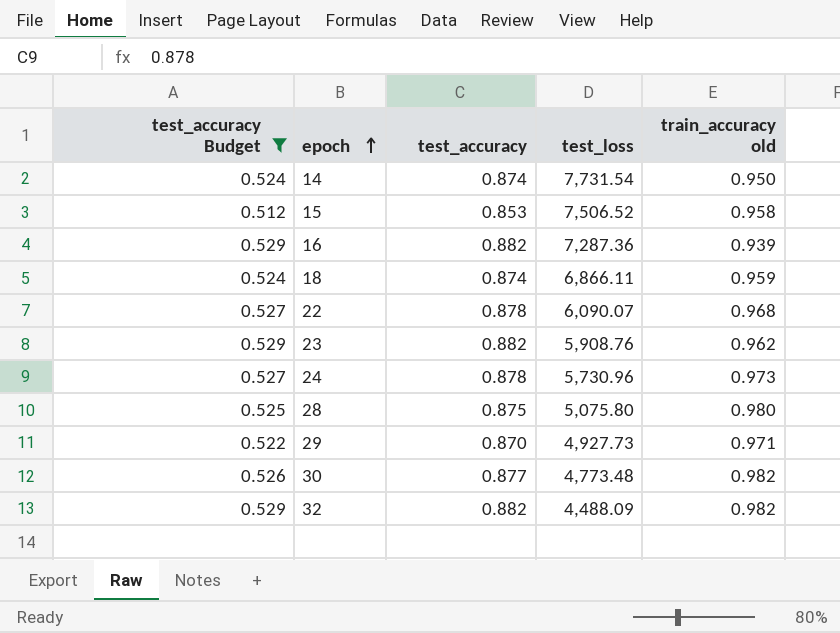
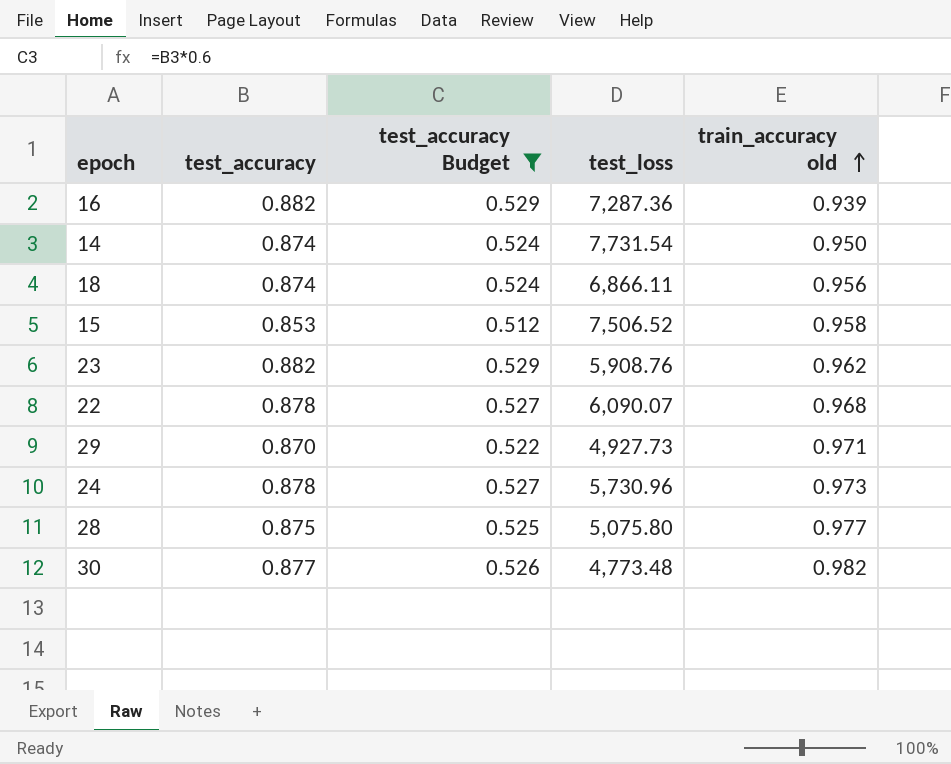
row order: epoch ascending -> train_accuracy old ascending
column test_accuracy Budget | position: 1 -> 3
row 32: 0.529 | 0.882 | 4,488.09 | 0.982 -> none
18 | train_accuracy old: 0.959 -> 0.956
28 | train_accuracy old: 0.980 -> 0.977

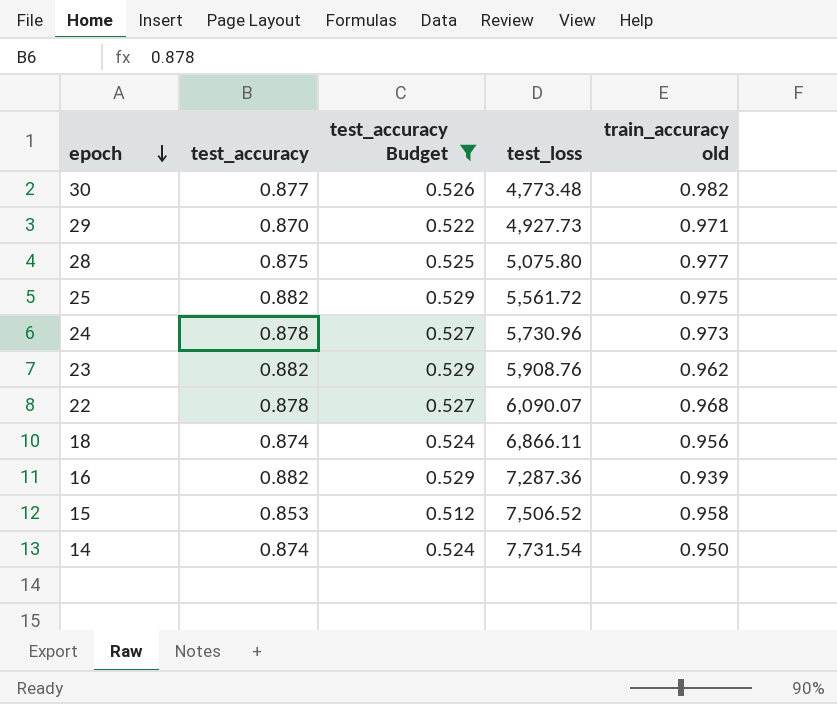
row order: train_accuracy old ascending -> epoch descending
row 25: none -> 0.882 | 0.529 | 5,561.72 | 0.975

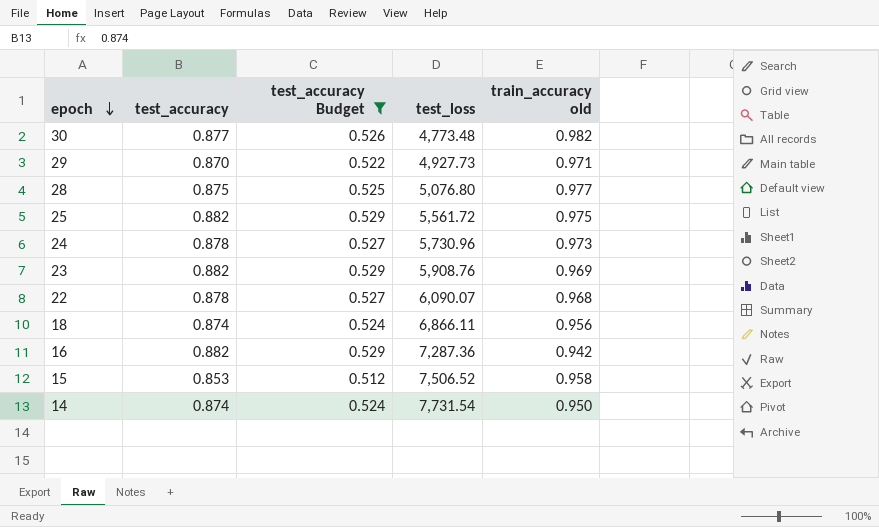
28 | test_loss: 5,075.80 -> 5,076.80
23 | train_accuracy old: 0.962 -> 0.969
16 | train_accuracy old: 0.939 -> 0.942

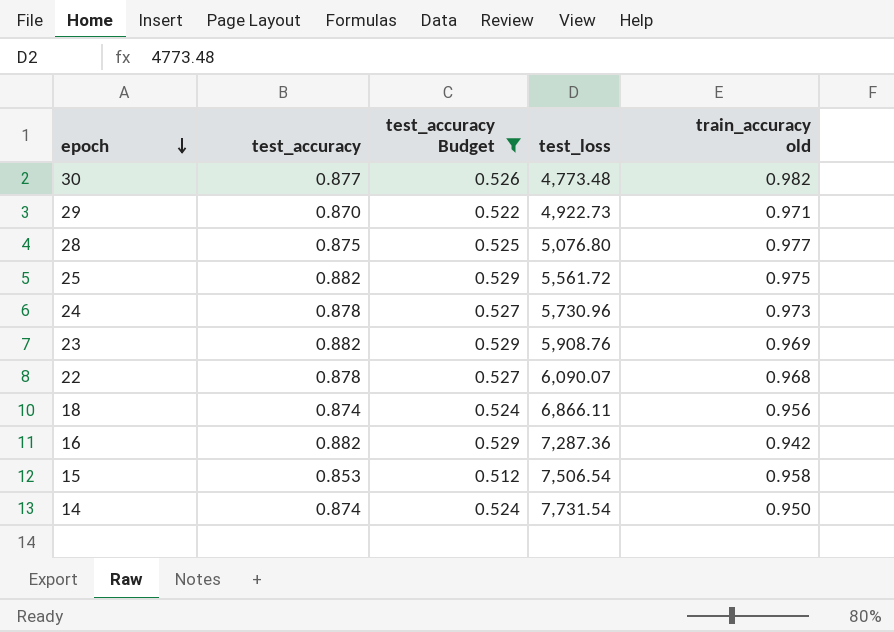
29 | test_loss: 4,927.73 -> 4,922.73
15 | test_loss: 7,506.52 -> 7,506.54

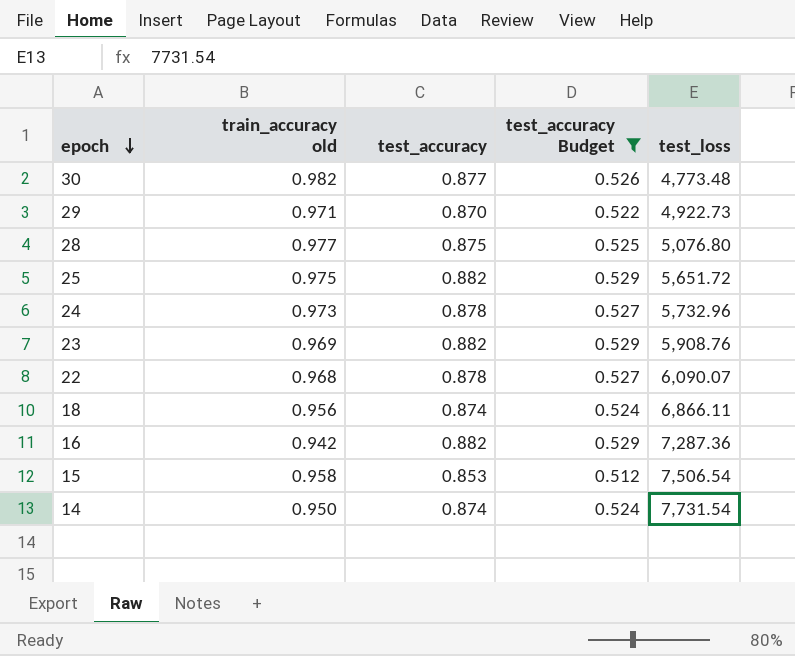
column train_accuracy old | position: 5 -> 2
25 | test_loss: 5,561.72 -> 5,651.72
24 | test_loss: 5,730.96 -> 5,732.96

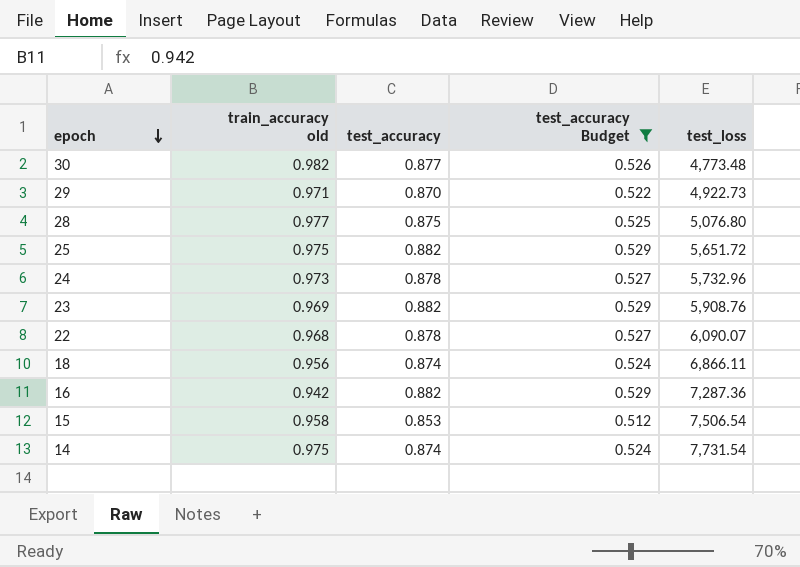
14 | train_accuracy old: 0.950 -> 0.975

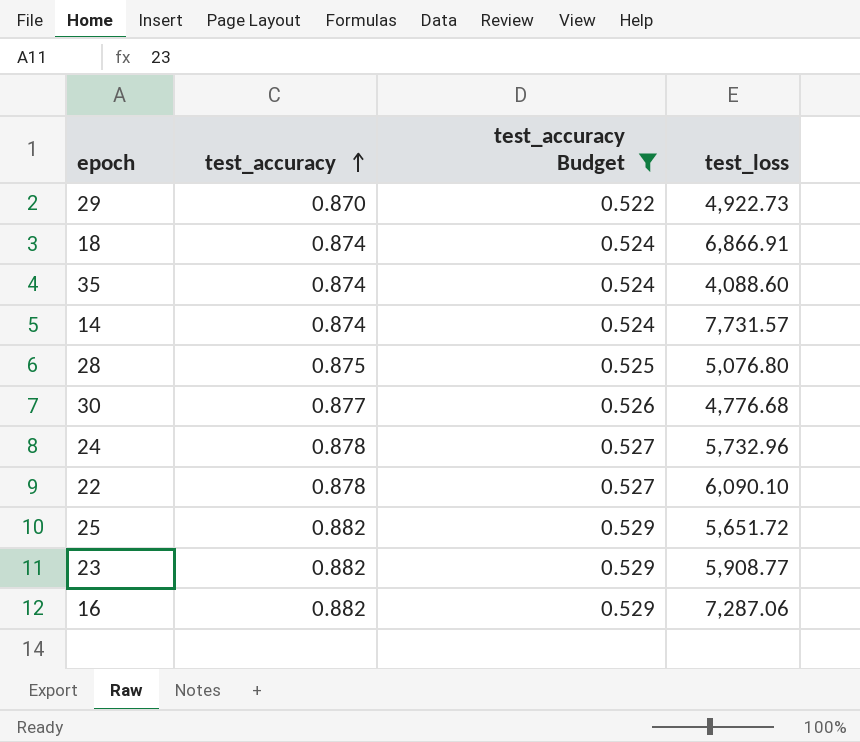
row order: epoch descending -> test_accuracy ascending
column train_accuracy old | position: 2 -> none
row 15: 0.958 | 0.853 | 0.512 | 7,506.54 -> none
18 | test_loss: 6,866.11 -> 6,866.91
row 35: none -> 0.874 | 0.524 | 4,088.60
14 | test_loss: 7,731.54 -> 7,731.57
30 | test_loss: 4,773.48 -> 4,776.68
22 | test_loss: 6,090.07 -> 6,090.10
23 | test_loss: 5,908.76 -> 5,908.77
16 | test_loss: 7,287.36 -> 7,287.06

